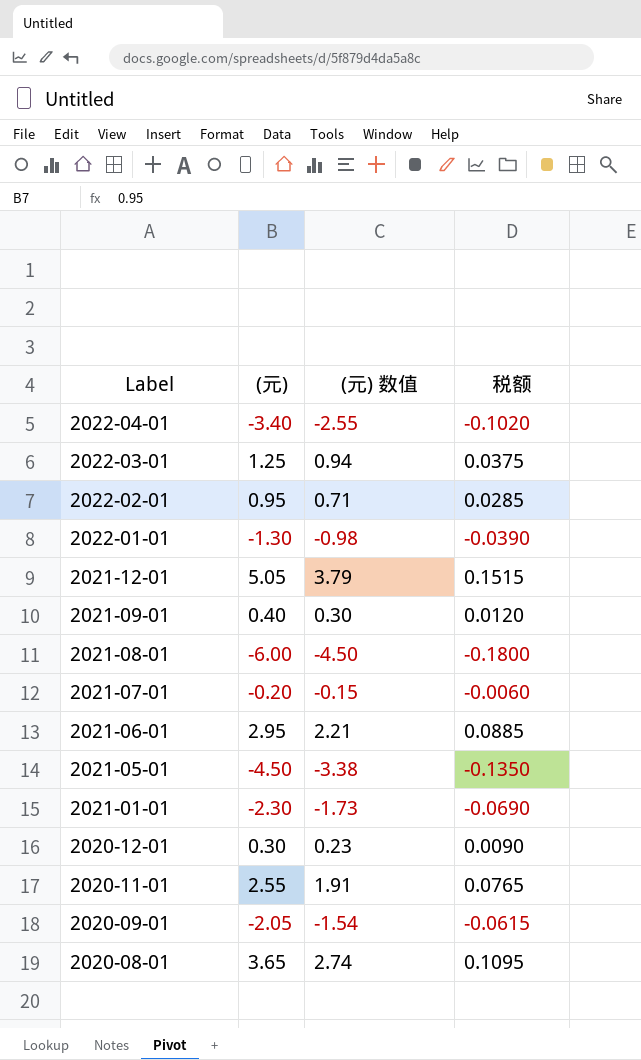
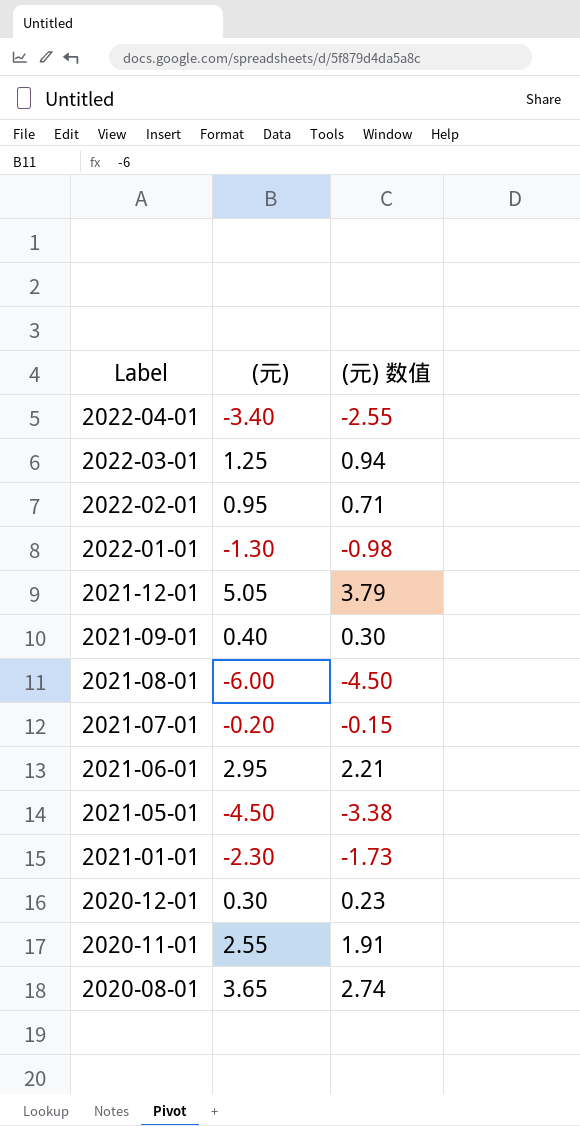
column 税额 | formula: [(元)] * 0.03 -> none
row 2020-09-01: -2.05 | -1.54 | -0.0615 -> none

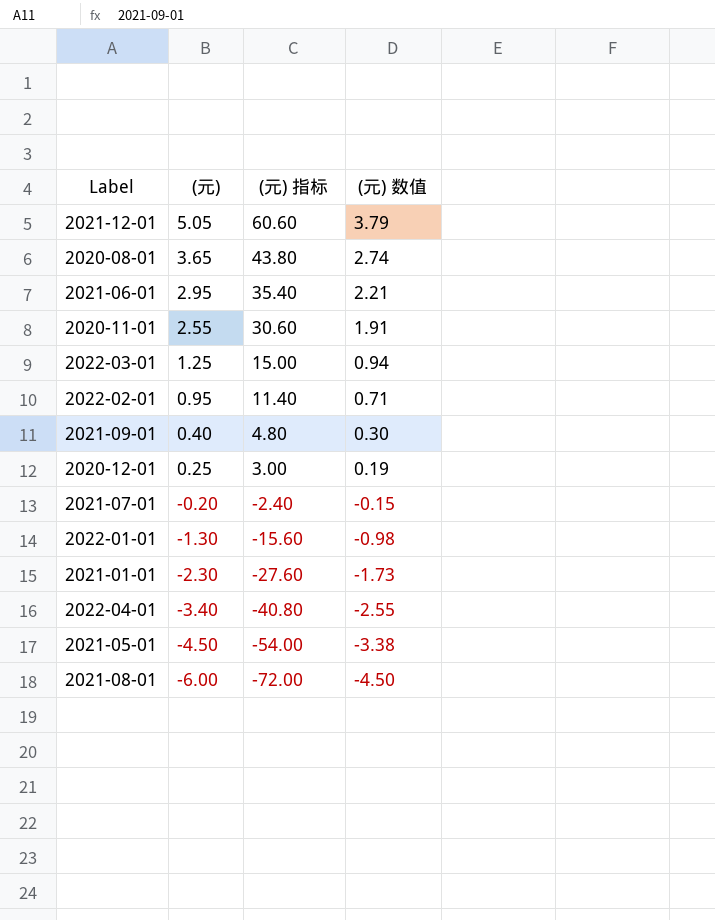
row order: Label descending -> (元) descending
column (元) 指标 | formula: none -> [(元)] * 12
2020-12-01 | (元): 0.30 -> 0.25
2020-12-01 | (元) 数值: 0.23 -> 0.19

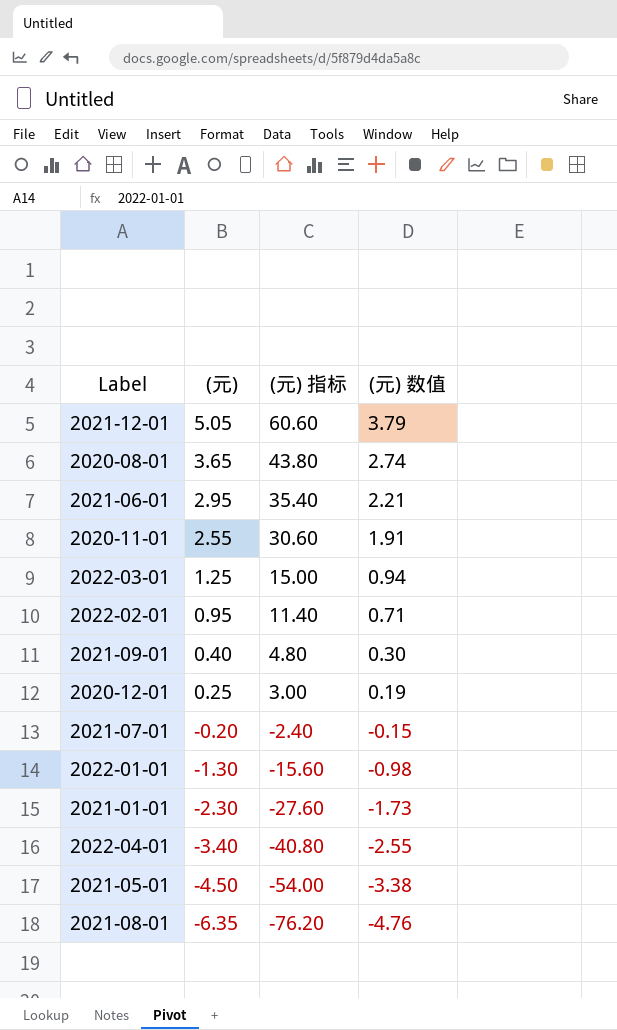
2021-08-01 | (元): -6.00 -> -6.35
2021-08-01 | (元) 指标: -72.00 -> -76.20
2021-08-01 | (元) 数值: -4.50 -> -4.76

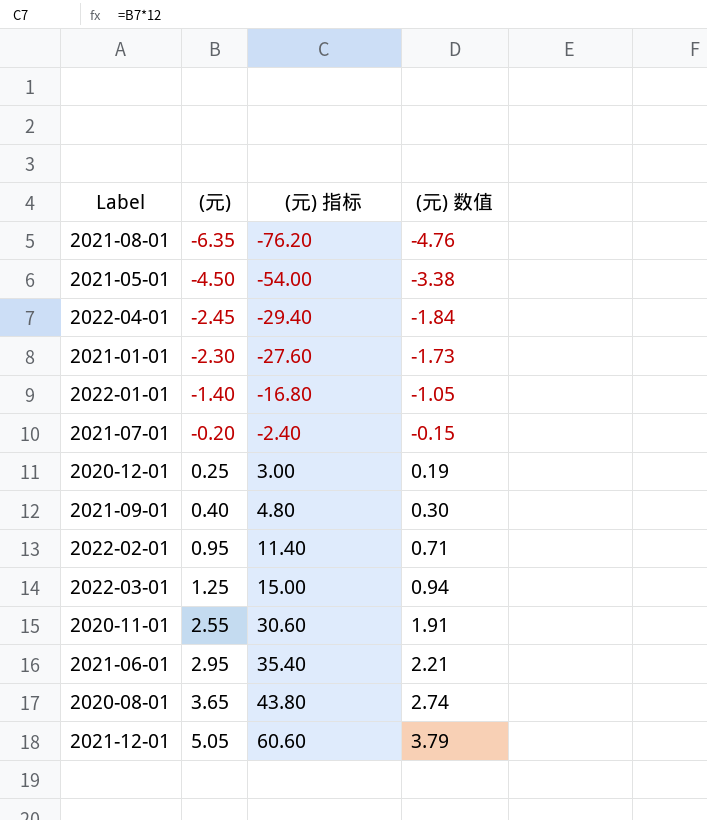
row order: (元) descending -> (元) ascending
2022-04-01 | (元): -3.40 -> -2.45
2022-04-01 | (元) 指标: -40.80 -> -29.40
2022-04-01 | (元) 数值: -2.55 -> -1.84
2022-01-01 | (元): -1.30 -> -1.40
2022-01-01 | (元) 指标: -15.60 -> -16.80
2022-01-01 | (元) 数值: -0.98 -> -1.05

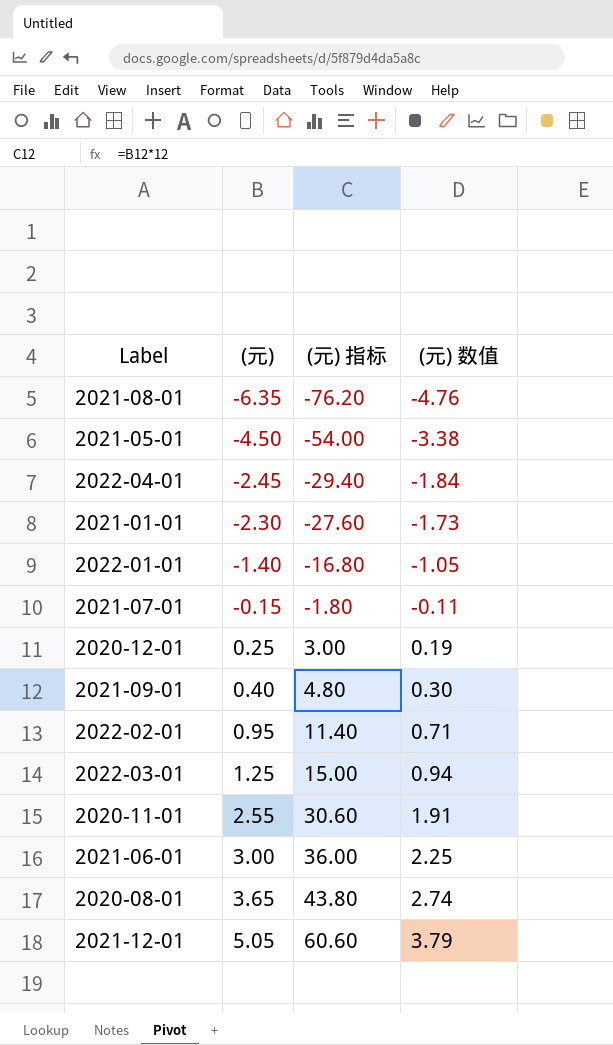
2021-07-01 | (元): -0.20 -> -0.15
2021-07-01 | (元) 指标: -2.40 -> -1.80
2021-07-01 | (元) 数值: -0.15 -> -0.11
2021-06-01 | (元): 2.95 -> 3.00
2021-06-01 | (元) 指标: 35.40 -> 36.00
2021-06-01 | (元) 数值: 2.21 -> 2.25

